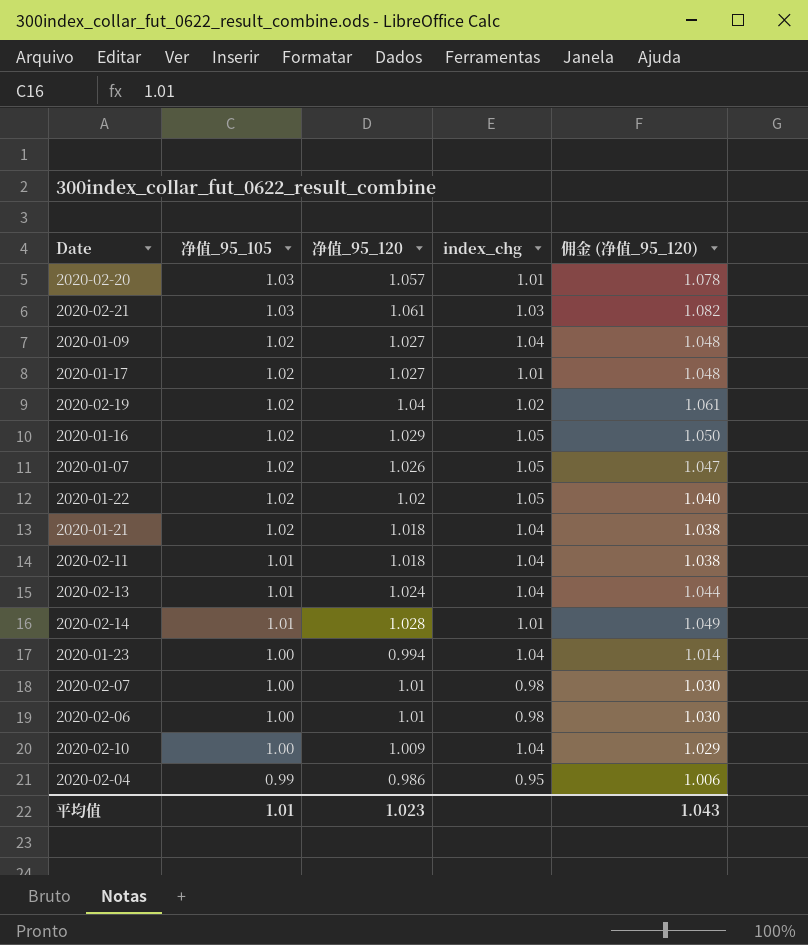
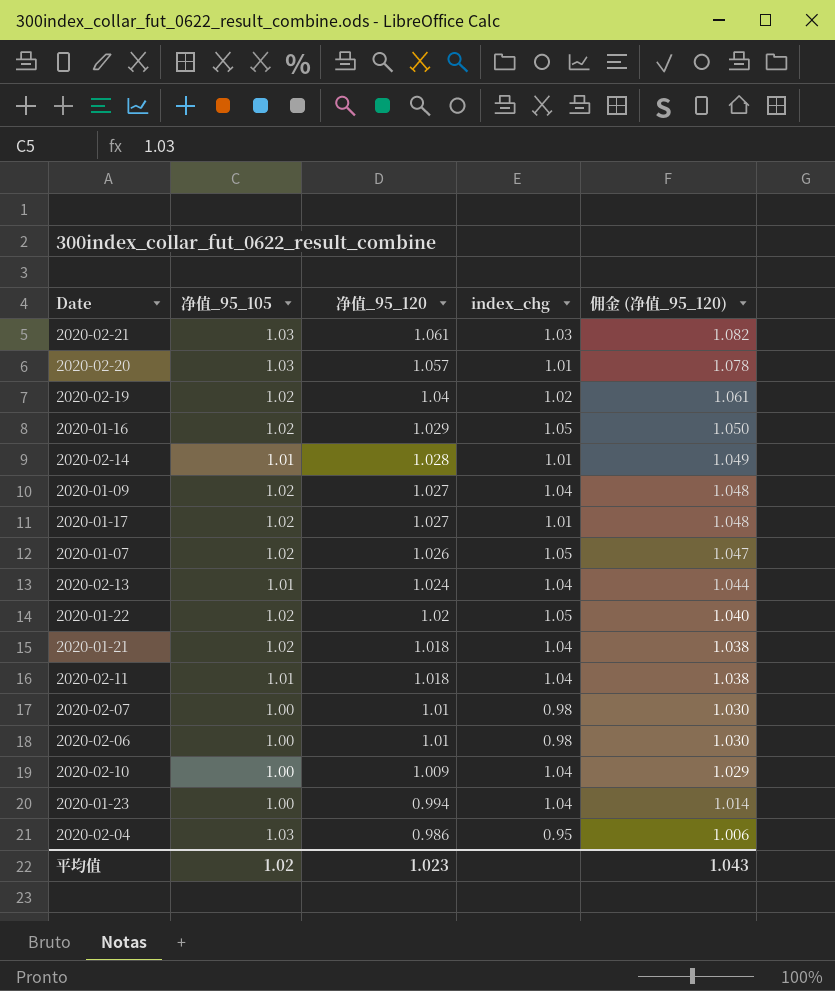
row order: 净值_95_105 descending -> 净值_95_120 descending
2020-02-04 | 净值_95_105: 0.99 -> 1.03
平均值 | 净值_95_105: 1.01 -> 1.02

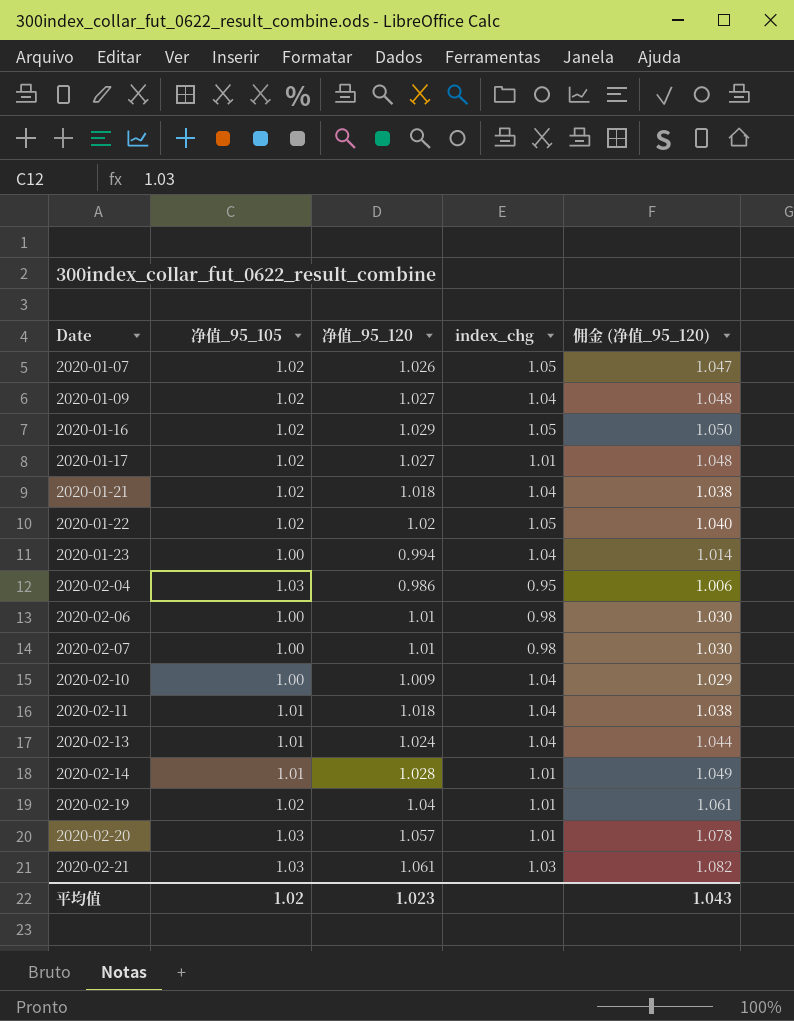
row order: 净值_95_120 descending -> Date ascending
2020-02-19 | index_chg: 1.02 -> 1.01

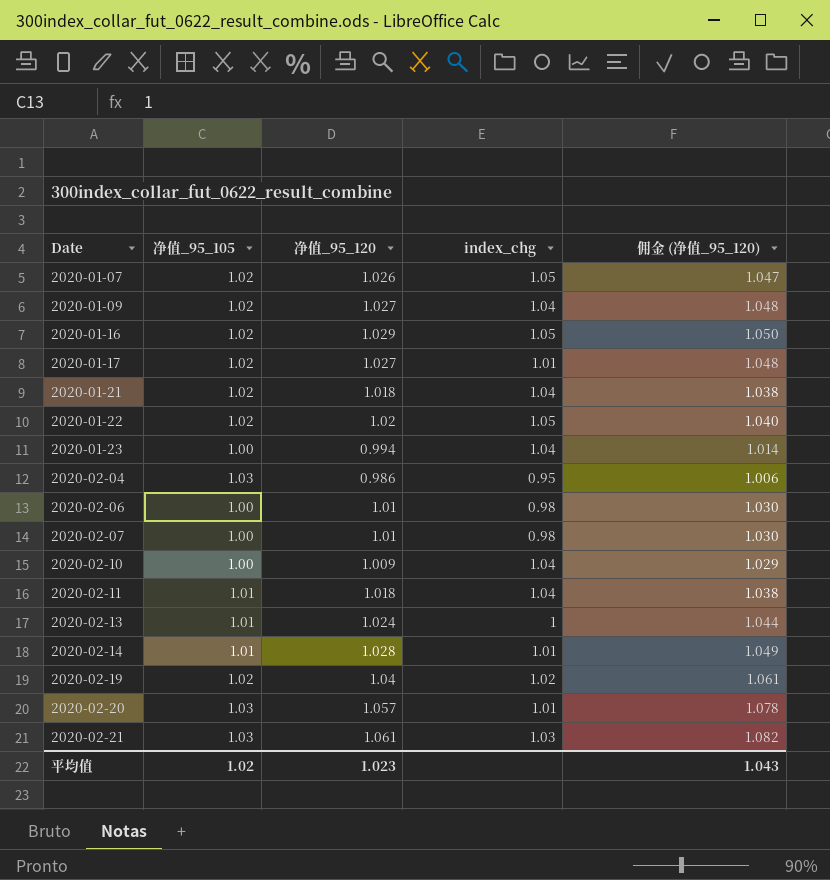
2020-02-13 | index_chg: 1.04 -> 1
2020-02-19 | index_chg: 1.01 -> 1.02

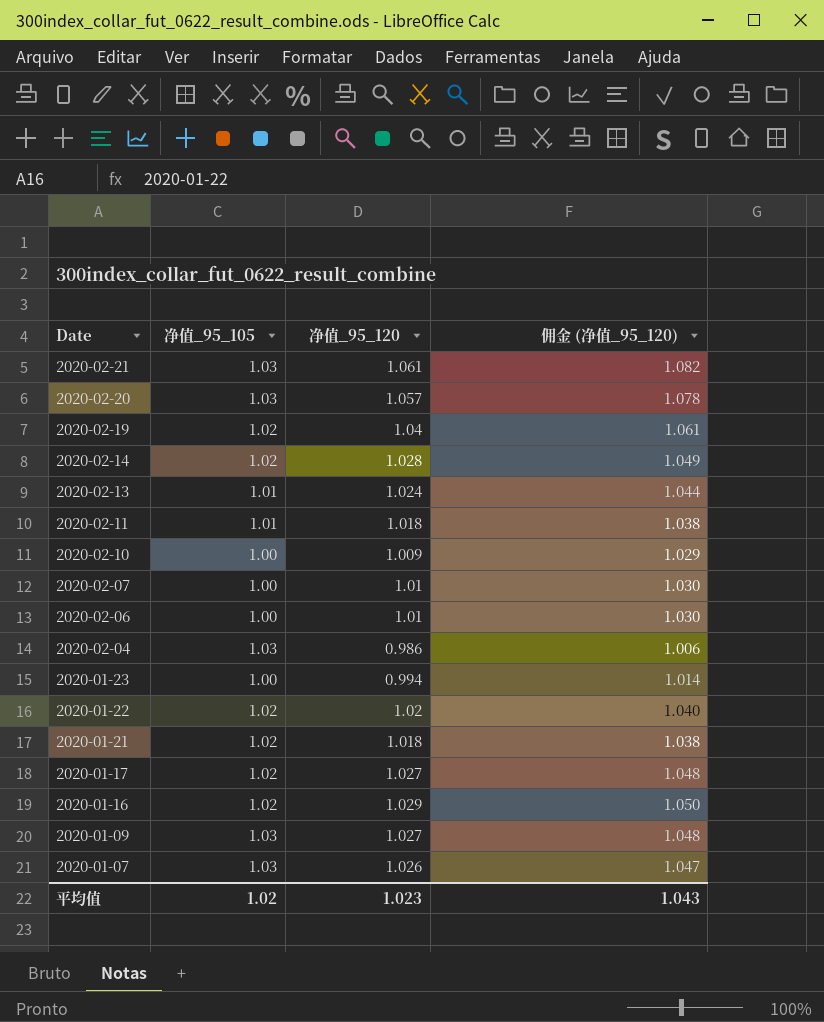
row order: Date ascending -> Date descending
column index_chg | position: 4 -> none
2020-02-14 | 净值_95_105: 1.01 -> 1.02
2020-01-09 | 净值_95_105: 1.02 -> 1.03
2020-01-07 | 净值_95_105: 1.02 -> 1.03

